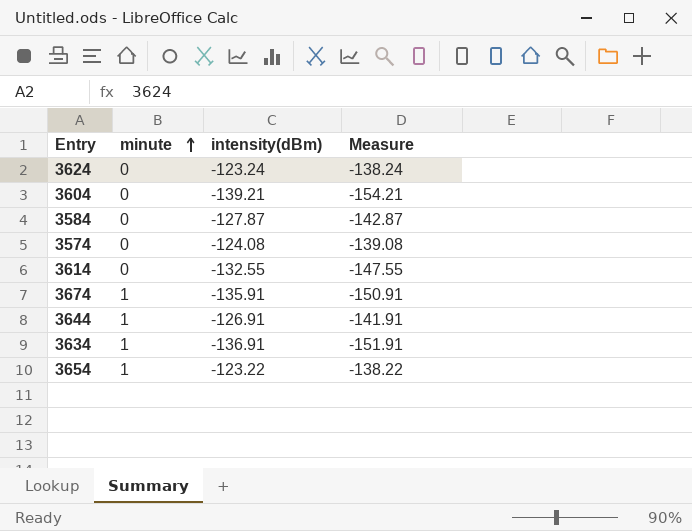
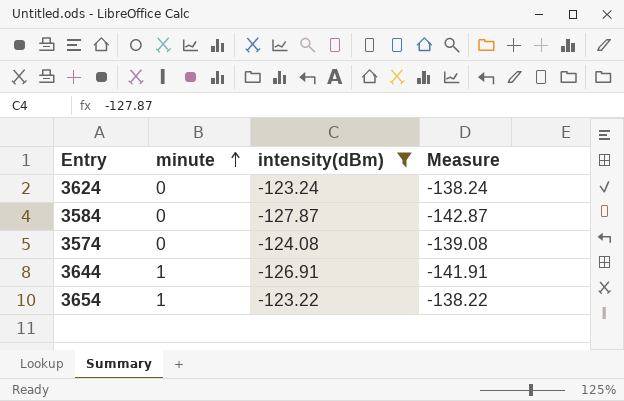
filter: none -> intensity(dBm) >= -127.87

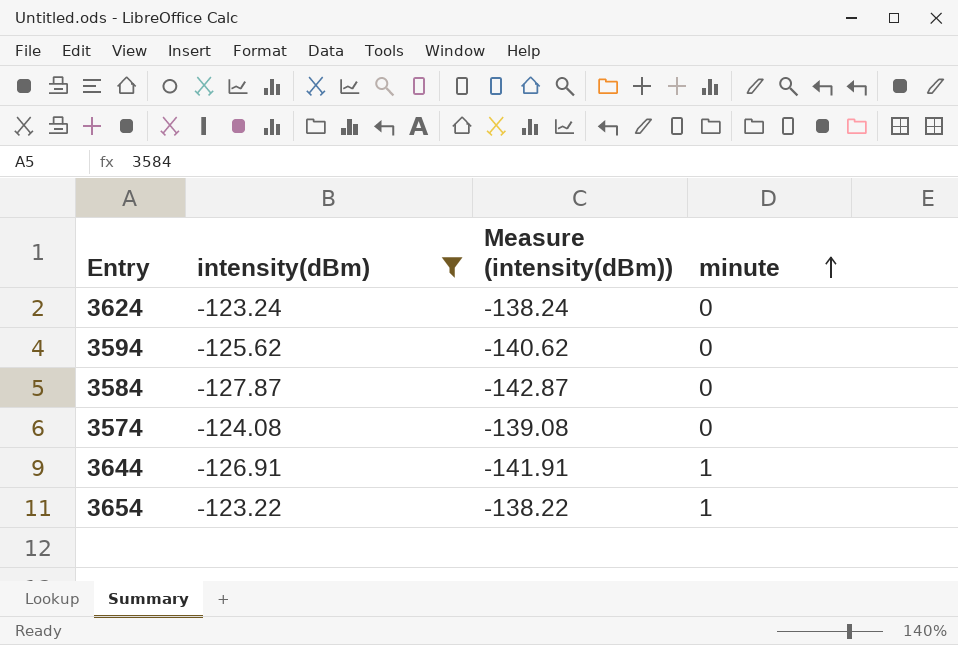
column name: Measure -> Measure (intensity(dBm))
column minute | position: 2 -> 4
row 3594: none -> -125.62 | -140.62 | 0

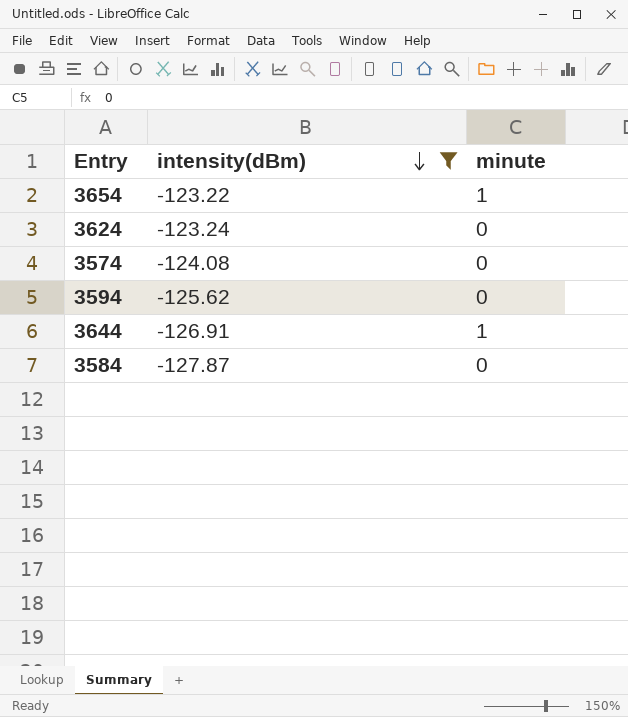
row order: minute ascending -> intensity(dBm) descending
column Measure (intensity(dBm)) | formula: [intensity(dBm)] - 15 -> none

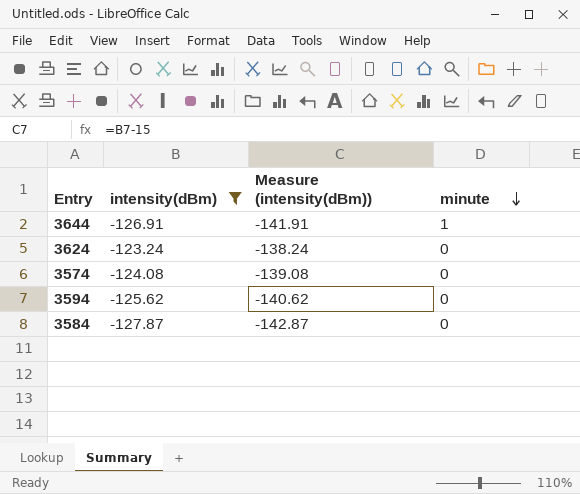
row order: intensity(dBm) descending -> minute descending
column Measure (intensity(dBm)) | formula: none -> [intensity(dBm)] - 15
row 3654: -123.22 | 1 -> none

